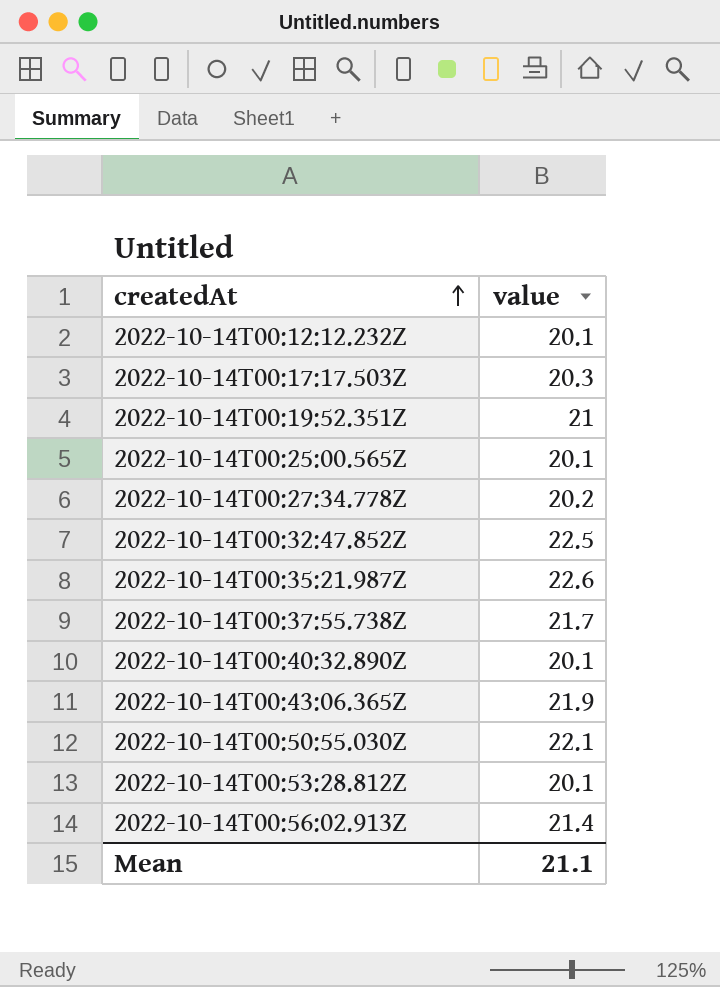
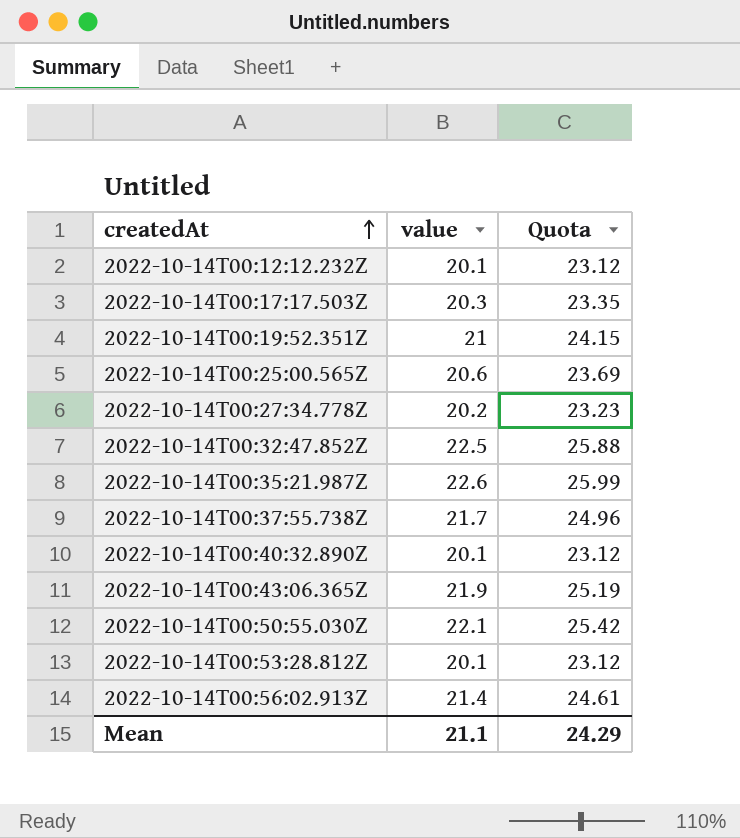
column Quota | formula: none -> [value] * 1.15
2022-10-14T00:25:00.565Z | value: 20.1 -> 20.6

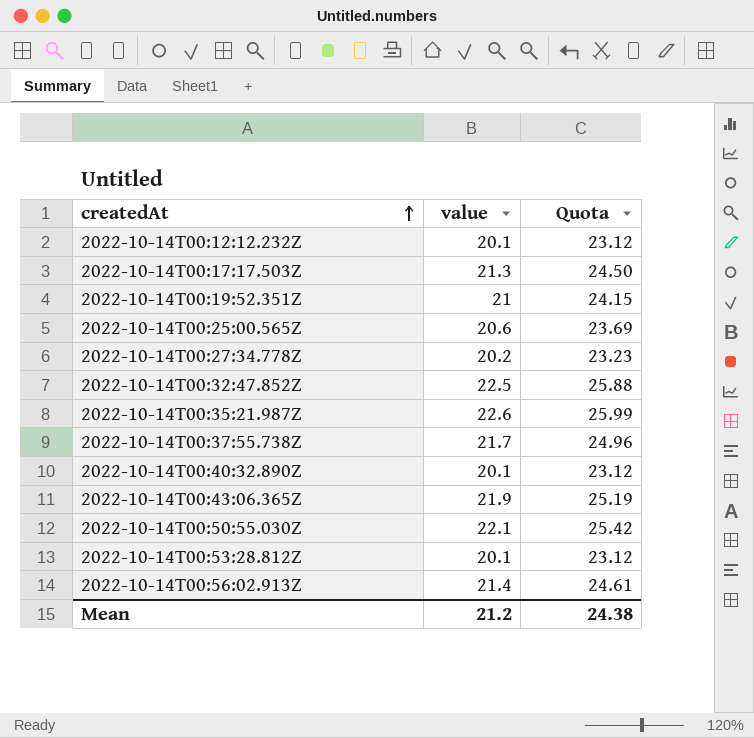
2022-10-14T00:17:17.503Z | value: 20.3 -> 21.3
2022-10-14T00:17:17.503Z | Quota: 23.35 -> 24.50
Mean | value: 21.1 -> 21.2
Mean | Quota: 24.29 -> 24.38

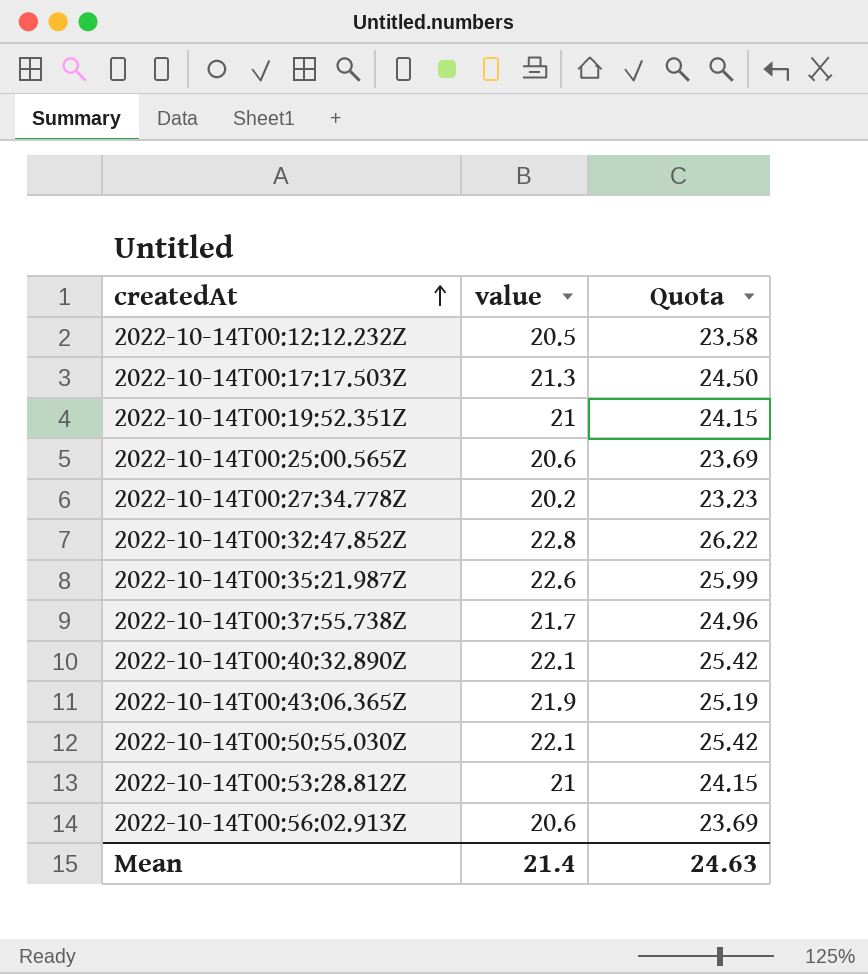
2022-10-14T00:12:12.232Z | value: 20.1 -> 20.5
2022-10-14T00:12:12.232Z | Quota: 23.12 -> 23.58
2022-10-14T00:32:47.852Z | value: 22.5 -> 22.8
2022-10-14T00:32:47.852Z | Quota: 25.88 -> 26.22
2022-10-14T00:40:32.890Z | value: 20.1 -> 22.1
2022-10-14T00:40:32.890Z | Quota: 23.12 -> 25.42
2022-10-14T00:53:28.812Z | value: 20.1 -> 21
2022-10-14T00:53:28.812Z | Quota: 23.12 -> 24.15
2022-10-14T00:56:02.913Z | value: 21.4 -> 20.6
2022-10-14T00:56:02.913Z | Quota: 24.61 -> 23.69
Mean | value: 21.2 -> 21.4
Mean | Quota: 24.38 -> 24.63

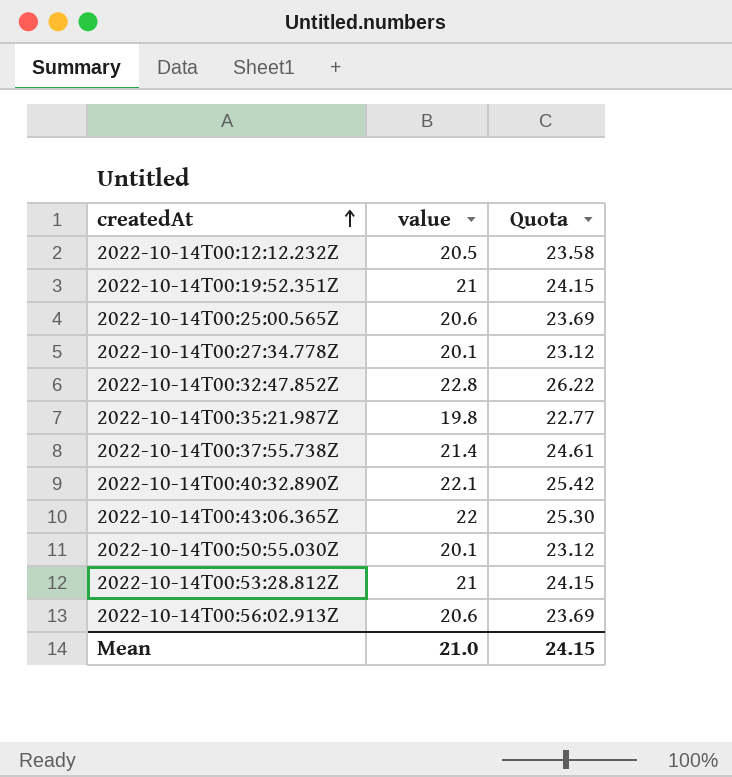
row 2022-10-14T00:17:17.503Z: 21.3 | 24.50 -> none
2022-10-14T00:27:34.778Z | value: 20.2 -> 20.1
2022-10-14T00:27:34.778Z | Quota: 23.23 -> 23.12
2022-10-14T00:35:21.987Z | value: 22.6 -> 19.8
2022-10-14T00:35:21.987Z | Quota: 25.99 -> 22.77
2022-10-14T00:37:55.738Z | value: 21.7 -> 21.4
2022-10-14T00:37:55.738Z | Quota: 24.96 -> 24.61
2022-10-14T00:43:06.365Z | value: 21.9 -> 22
2022-10-14T00:43:06.365Z | Quota: 25.19 -> 25.30
2022-10-14T00:50:55.030Z | value: 22.1 -> 20.1
2022-10-14T00:50:55.030Z | Quota: 25.42 -> 23.12
Mean | value: 21.4 -> 21.0
Mean | Quota: 24.63 -> 24.15

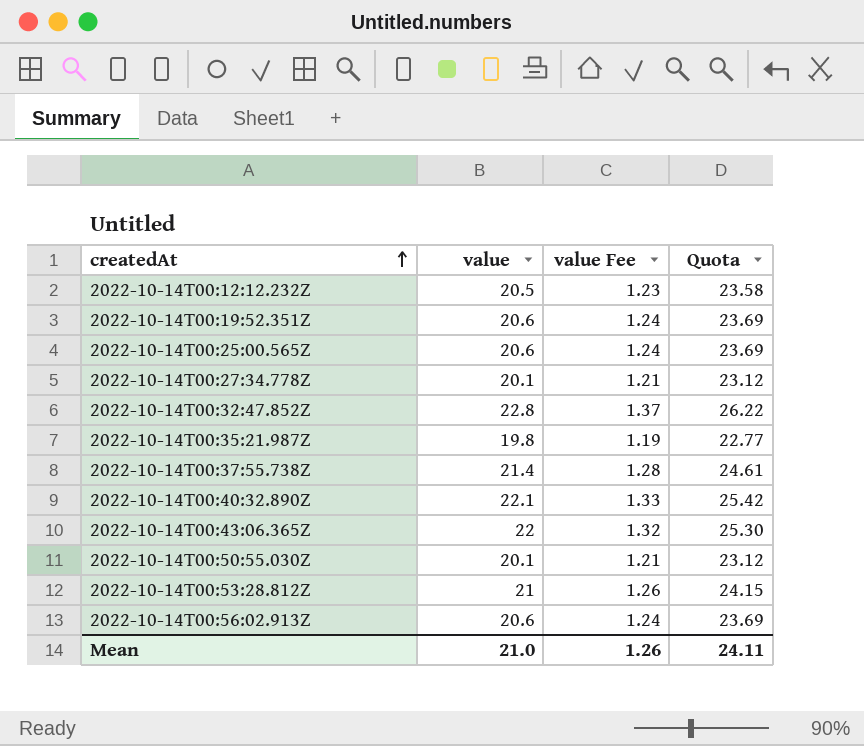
column value Fee | formula: none -> [value] * 0.06
2022-10-14T00:19:52.351Z | value: 21 -> 20.6
2022-10-14T00:19:52.351Z | Quota: 24.15 -> 23.69
Mean | Quota: 24.15 -> 24.11

